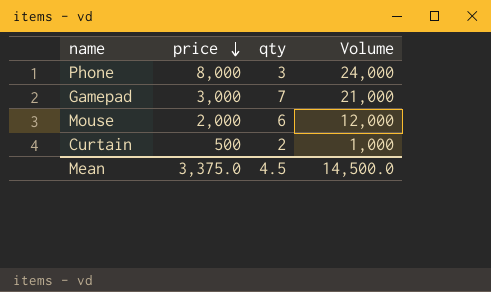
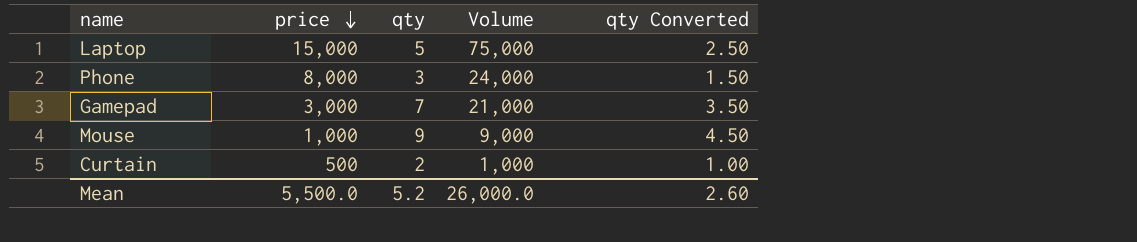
column qty Converted | formula: none -> [qty] * 0.5
row Laptop: none -> 15,000 | 5 | 75,000 | 2.50
Mouse | price: 2,000 -> 1,000
Mouse | qty: 6 -> 9
Mouse | Volume: 12,000 -> 9,000
Mean | price: 3,375.0 -> 5,500.0
Mean | qty: 4.5 -> 5.2
Mean | Volume: 14,500.0 -> 26,000.0

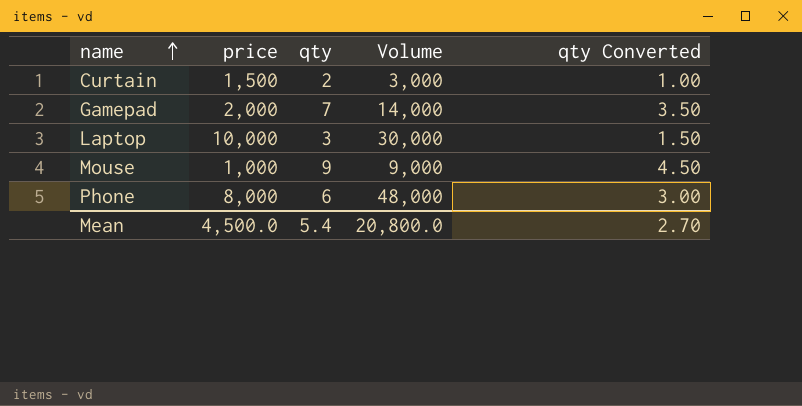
row order: price descending -> name ascending
Curtain | price: 500 -> 1,500
Curtain | Volume: 1,000 -> 3,000
Gamepad | price: 3,000 -> 2,000
Gamepad | Volume: 21,000 -> 14,000
Laptop | price: 15,000 -> 10,000
Laptop | qty: 5 -> 3
Laptop | Volume: 75,000 -> 30,000
Laptop | qty Converted: 2.50 -> 1.50
Phone | qty: 3 -> 6
Phone | Volume: 24,000 -> 48,000
Phone | qty Converted: 1.50 -> 3.00
Mean | price: 5,500.0 -> 4,500.0
Mean | qty: 5.2 -> 5.4
Mean | Volume: 26,000.0 -> 20,800.0
Mean | qty Converted: 2.60 -> 2.70

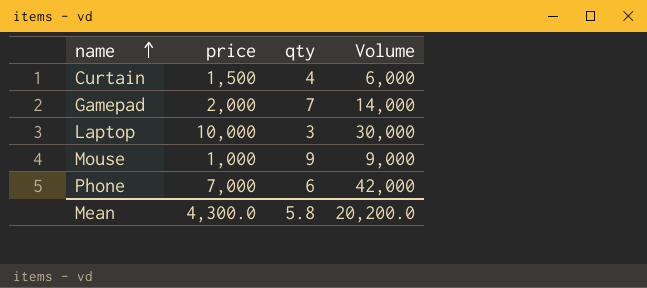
column qty Converted | formula: [qty] * 0.5 -> none
Curtain | qty: 2 -> 4
Curtain | Volume: 3,000 -> 6,000
Phone | price: 8,000 -> 7,000
Phone | Volume: 48,000 -> 42,000
Mean | price: 4,500.0 -> 4,300.0
Mean | qty: 5.4 -> 5.8
Mean | Volume: 20,800.0 -> 20,200.0

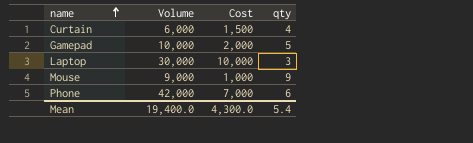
column Volume | position: 4 -> 2
column name: price -> Cost
Gamepad | Volume: 14,000 -> 10,000
Gamepad | qty: 7 -> 5
Mean | Volume: 20,200.0 -> 19,400.0
Mean | qty: 5.8 -> 5.4

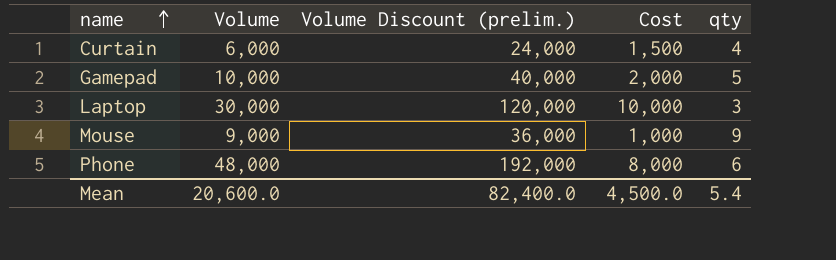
column Volume Discount (prelim.) | formula: none -> [Volume] * 4
Phone | Volume: 42,000 -> 48,000
Phone | Cost: 7,000 -> 8,000
Mean | Volume: 19,400.0 -> 20,600.0
Mean | Cost: 4,300.0 -> 4,500.0

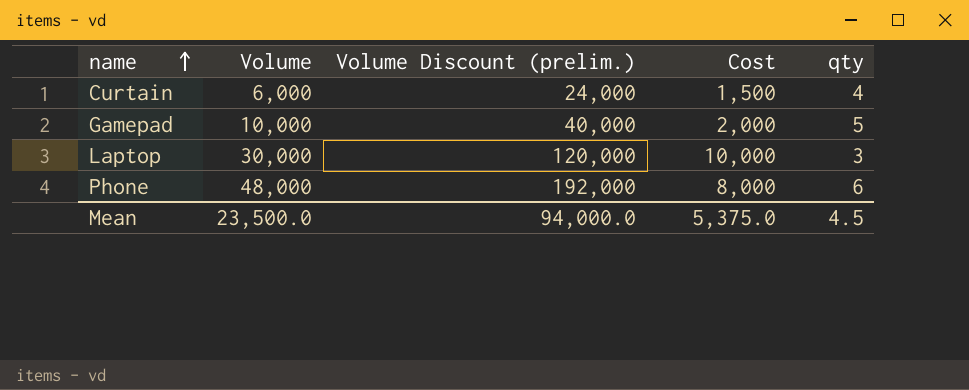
row Mouse: 9,000 | 36,000 | 1,000 | 9 -> none
Mean | Volume: 20,600.0 -> 23,500.0
Mean | Volume Discount (prelim.): 82,400.0 -> 94,000.0
Mean | Cost: 4,500.0 -> 5,375.0
Mean | qty: 5.4 -> 4.5

